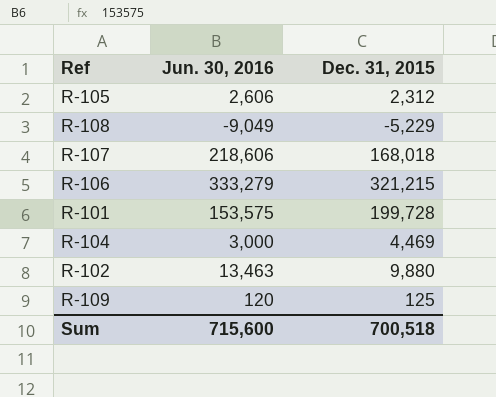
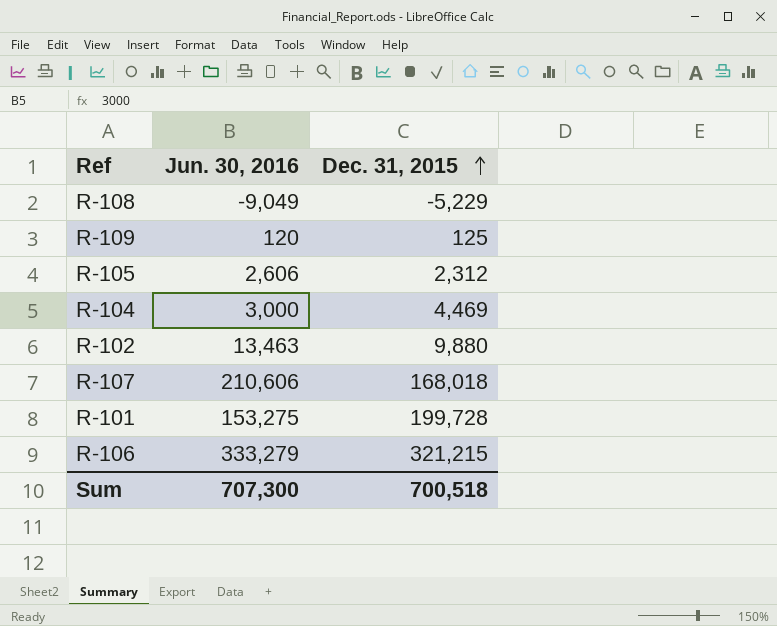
row order: none -> Dec. 31, 2015 ascending
R-107 | Jun. 30, 2016: 218,606 -> 210,606
R-101 | Jun. 30, 2016: 153,575 -> 153,275
Sum | Jun. 30, 2016: 715,600 -> 707,300

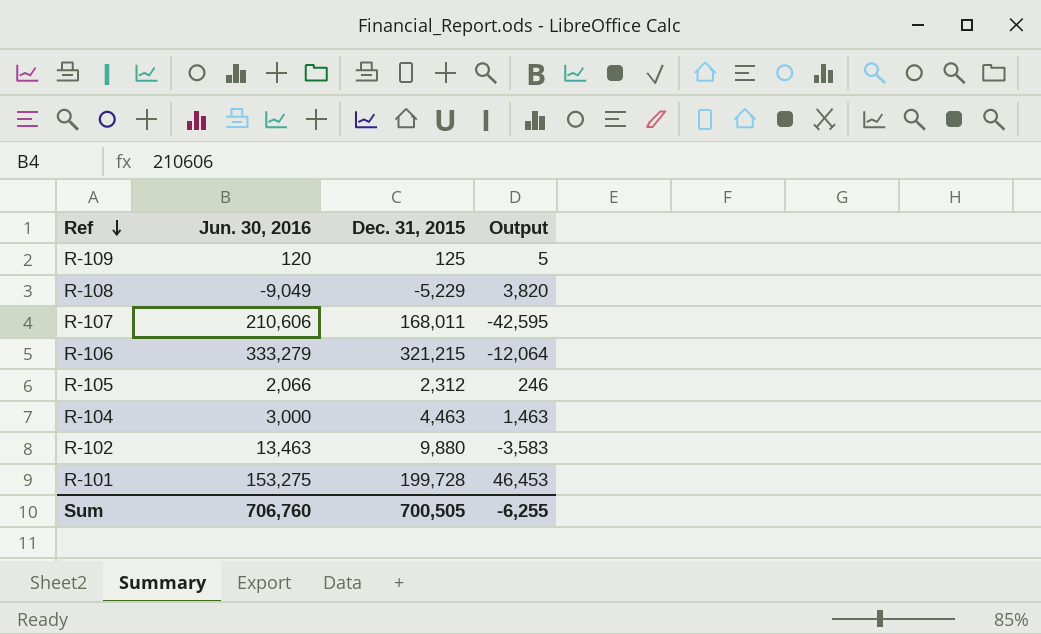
row order: Dec. 31, 2015 ascending -> Ref descending
column Output | formula: none -> [Dec. 31, 2015] - [Jun. 30, 2016]
R-107 | Dec. 31, 2015: 168,018 -> 168,011
R-105 | Jun. 30, 2016: 2,606 -> 2,066
R-104 | Dec. 31, 2015: 4,469 -> 4,463
Sum | Jun. 30, 2016: 707,300 -> 706,760
Sum | Dec. 31, 2015: 700,518 -> 700,505

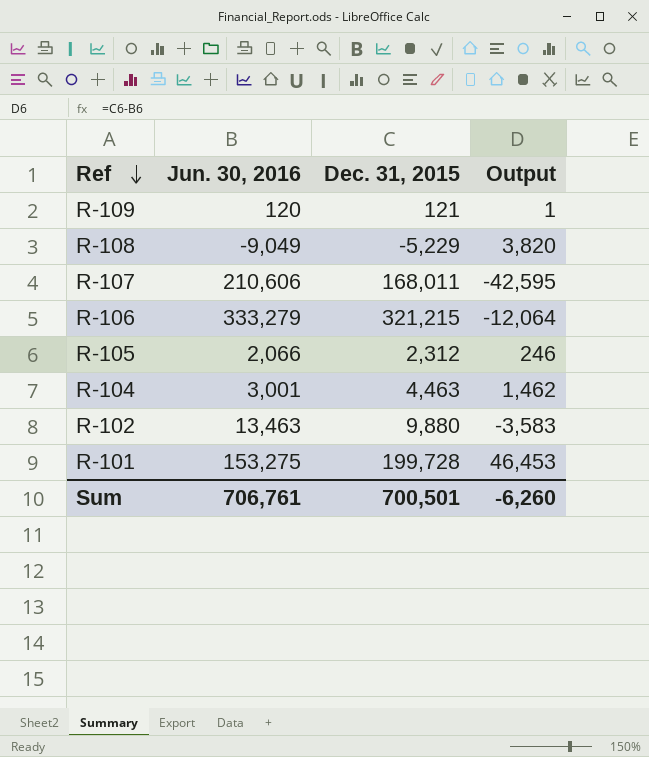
R-109 | Dec. 31, 2015: 125 -> 121
R-109 | Output: 5 -> 1
R-104 | Jun. 30, 2016: 3,000 -> 3,001
R-104 | Output: 1,463 -> 1,462
Sum | Jun. 30, 2016: 706,760 -> 706,761
Sum | Dec. 31, 2015: 700,505 -> 700,501
Sum | Output: -6,255 -> -6,260

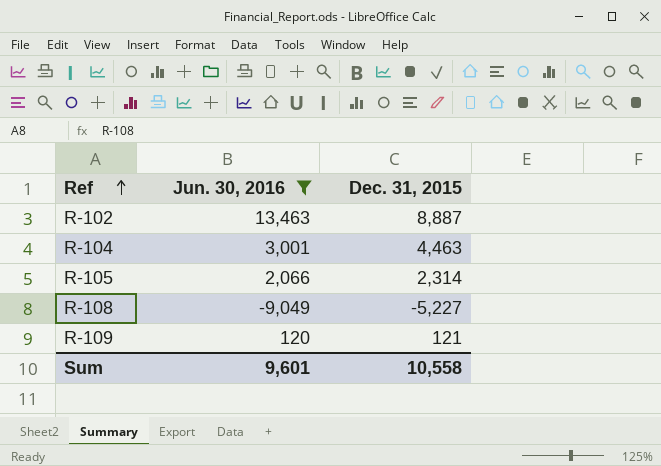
filter: none -> Jun. 30, 2016 <= 13,463
row order: Ref descending -> Ref ascending
column Output | formula: [Dec. 31, 2015] - [Jun. 30, 2016] -> none
R-102 | Dec. 31, 2015: 9,880 -> 8,887
R-105 | Dec. 31, 2015: 2,312 -> 2,314
R-108 | Dec. 31, 2015: -5,229 -> -5,227
Sum | Jun. 30, 2016: 706,761 -> 9,601
Sum | Dec. 31, 2015: 700,501 -> 10,558

